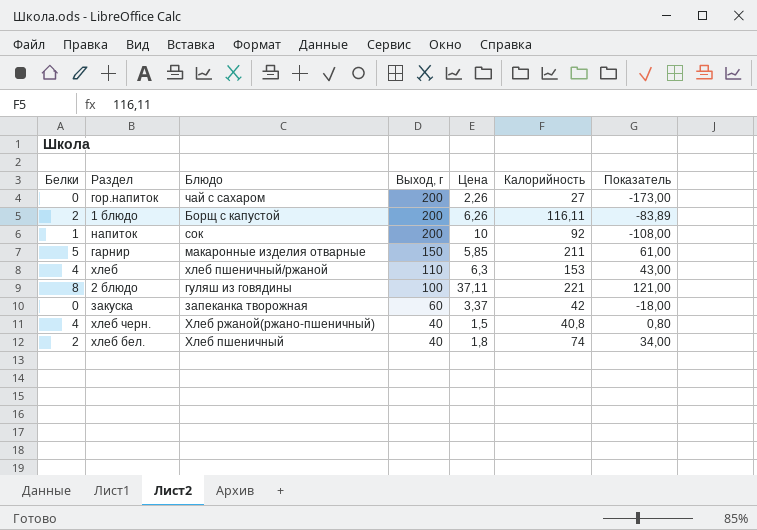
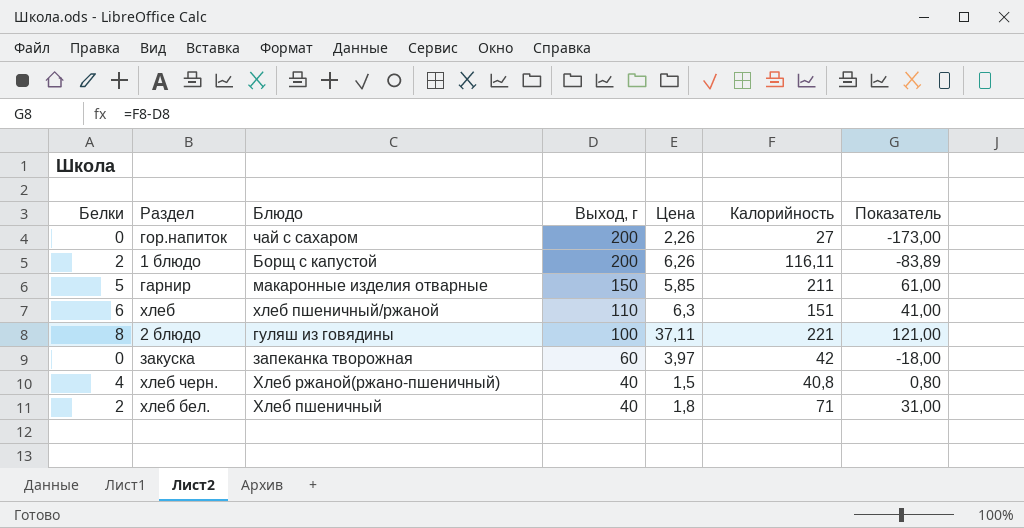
row напиток: 1 | сок | 200 | 10 | 92 | -108,00 -> none
хлеб | Белки: 4 -> 6
хлеб | Калорийность: 153 -> 151
хлеб | Показатель: 43,00 -> 41,00
закуска | Цена: 3,37 -> 3,97
хлеб бел. | Калорийность: 74 -> 71
хлеб бел. | Показатель: 34,00 -> 31,00

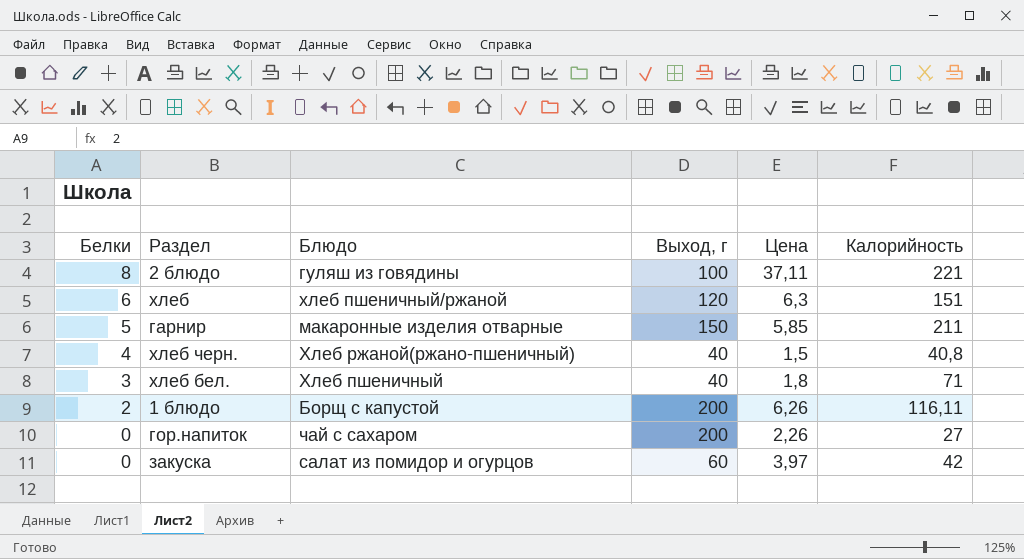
row order: Выход, г descending -> Белки descending
column Показатель | formula: [Калорийность] - [Выход, г] -> none
хлеб | Выход, г: 110 -> 120
хлеб бел. | Белки: 2 -> 3
закуска | Блюдо: запеканка творожная -> салат из помидор и огурцов

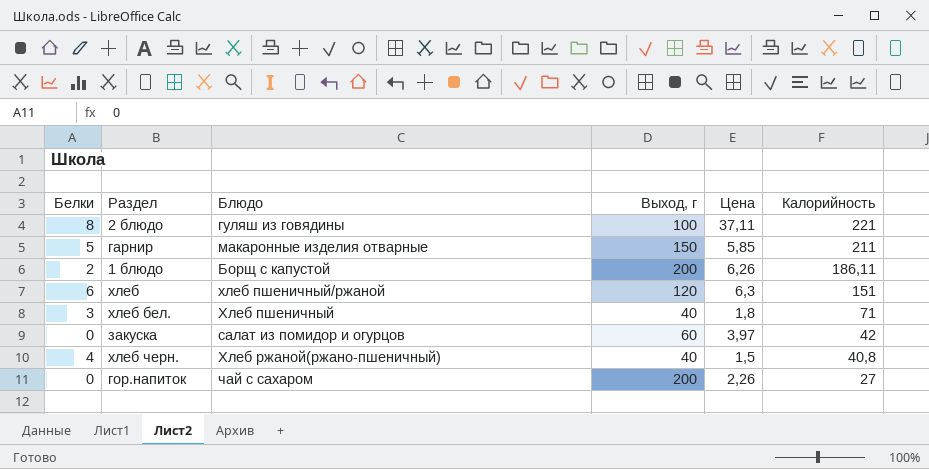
row order: Белки descending -> Калорийность descending
1 блюдо | Калорийность: 116,11 -> 186,11

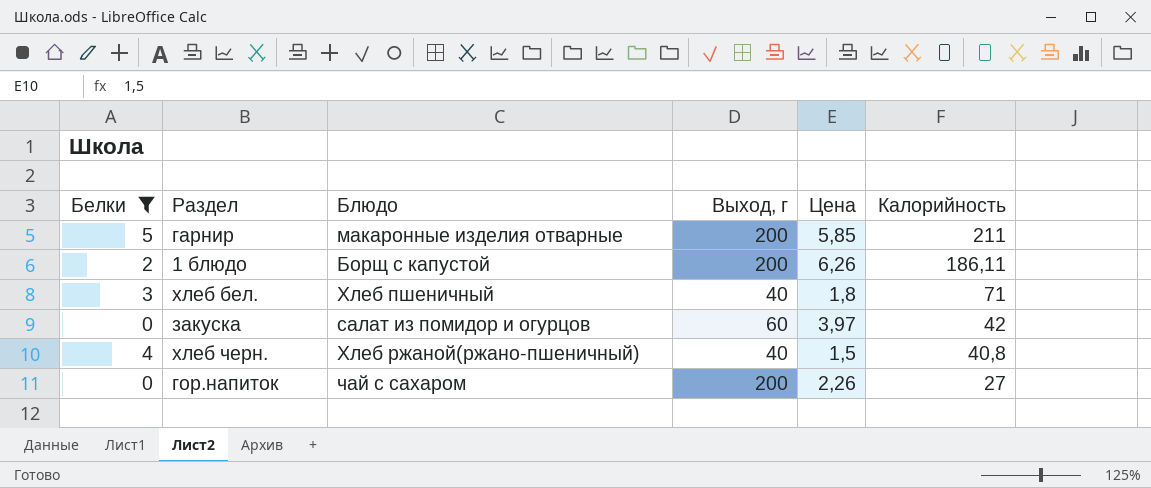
filter: none -> Белки <= 5
гарнир | Выход, г: 150 -> 200

